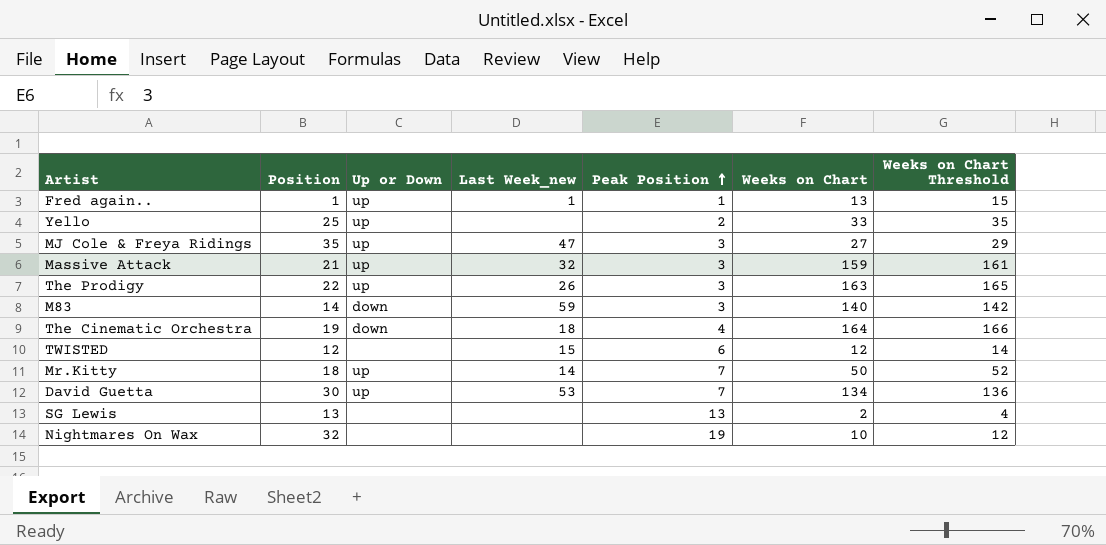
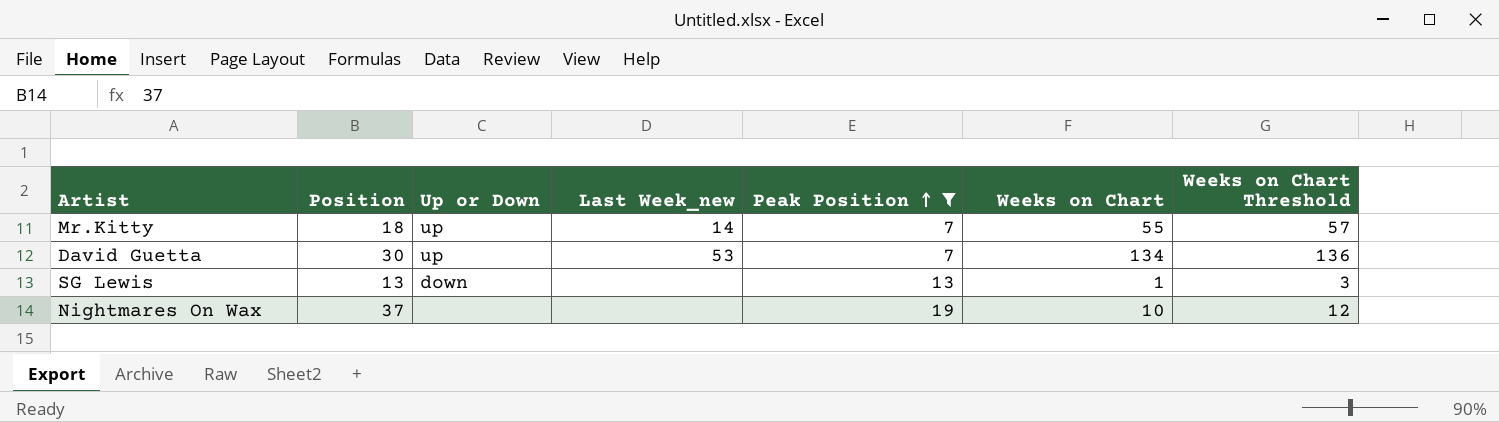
filter: none -> Peak Position >= 7
Mr.Kitty | Weeks on Chart: 50 -> 55
Mr.Kitty | Weeks on Chart Threshold: 52 -> 57
SG Lewis | Up or Down: none -> down
SG Lewis | Weeks on Chart: 2 -> 1
SG Lewis | Weeks on Chart Threshold: 4 -> 3
Nightmares On Wax | Position: 32 -> 37

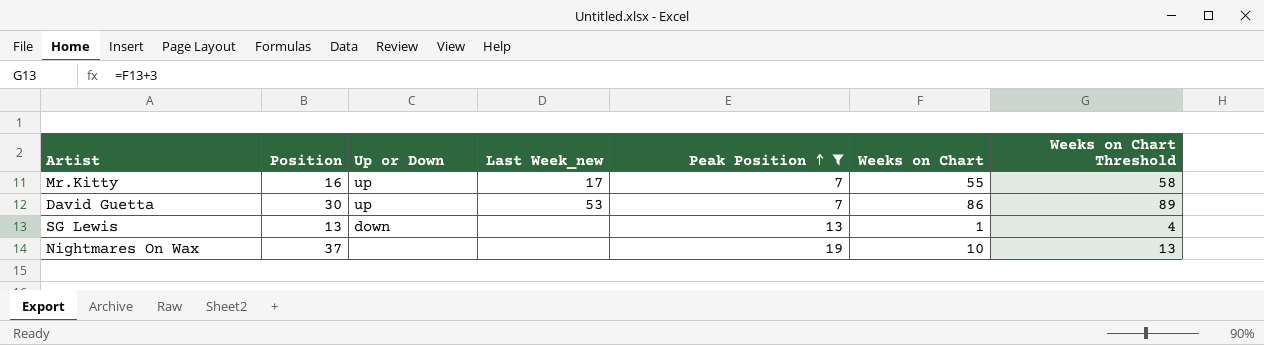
column Weeks on Chart Threshold | formula: [Weeks on Chart] + 2 -> [Weeks on Chart] + 3
Mr.Kitty | Position: 18 -> 16
Mr.Kitty | Last Week_new: 14 -> 17
David Guetta | Weeks on Chart: 134 -> 86

